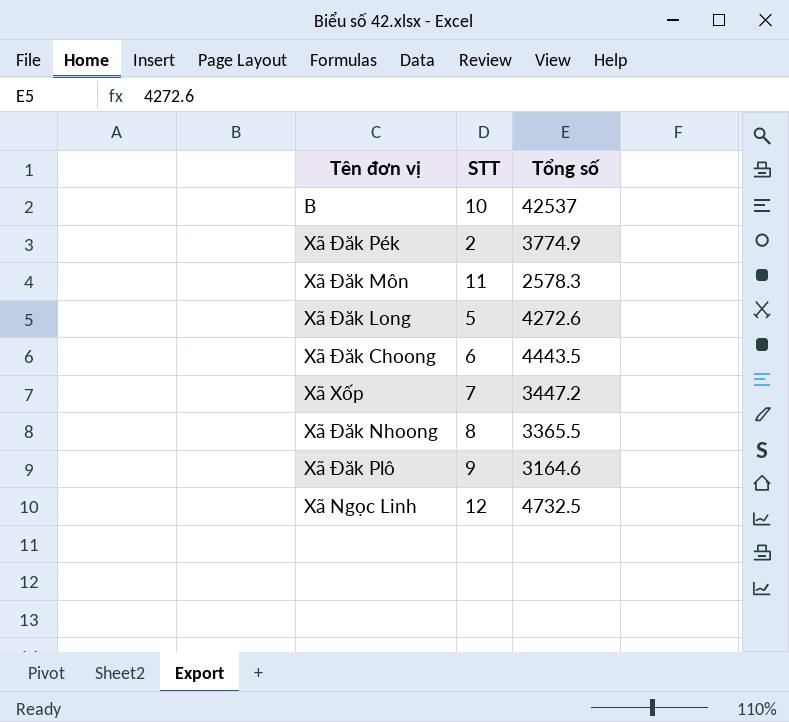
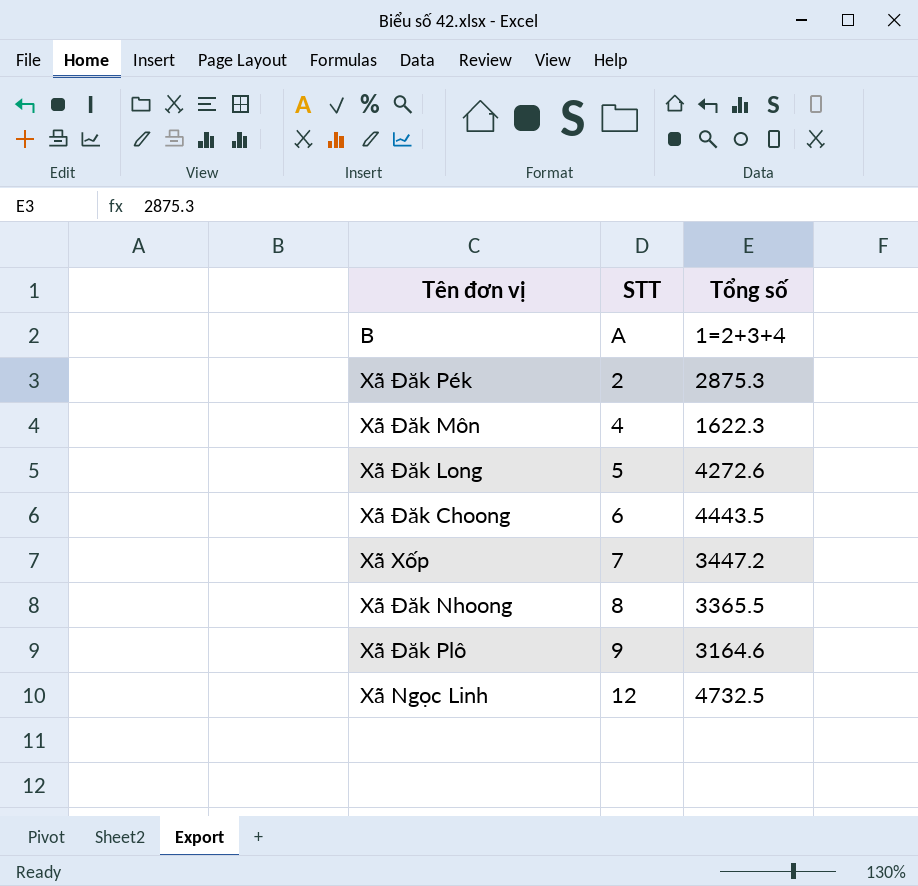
B | STT: 10 -> A
B | Tổng số: 42537 -> 1=2+3+4
Xã Đăk Pék | Tổng số: 3774.9 -> 2875.3
Xã Đăk Môn | STT: 11 -> 4
Xã Đăk Môn | Tổng số: 2578.3 -> 1622.3

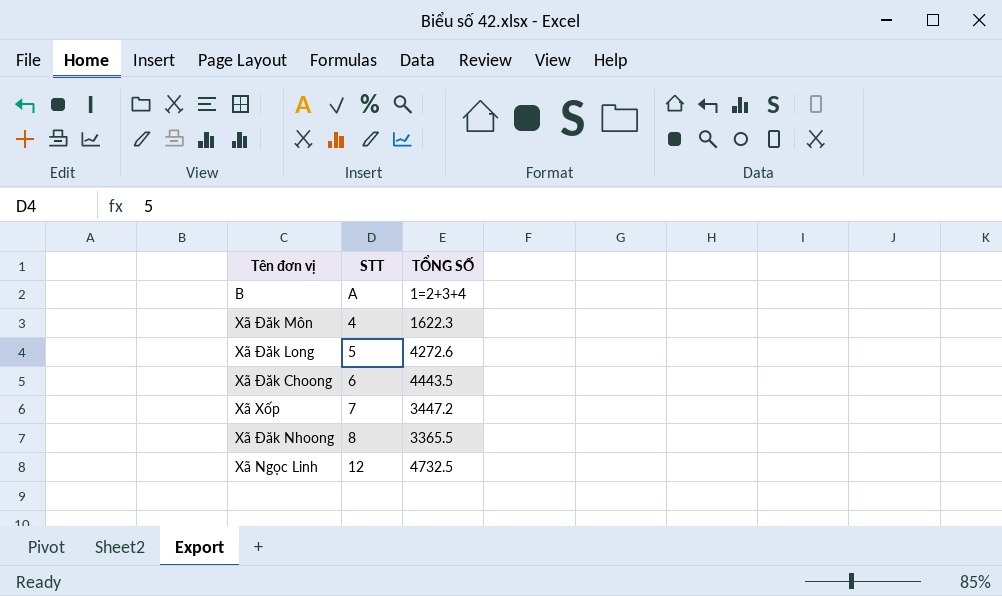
column name: Tổng số -> TỔNG SỐ
row Xã Đăk Pék: 2 | 2875.3 -> none
row Xã Đăk Plô: 9 | 3164.6 -> none

